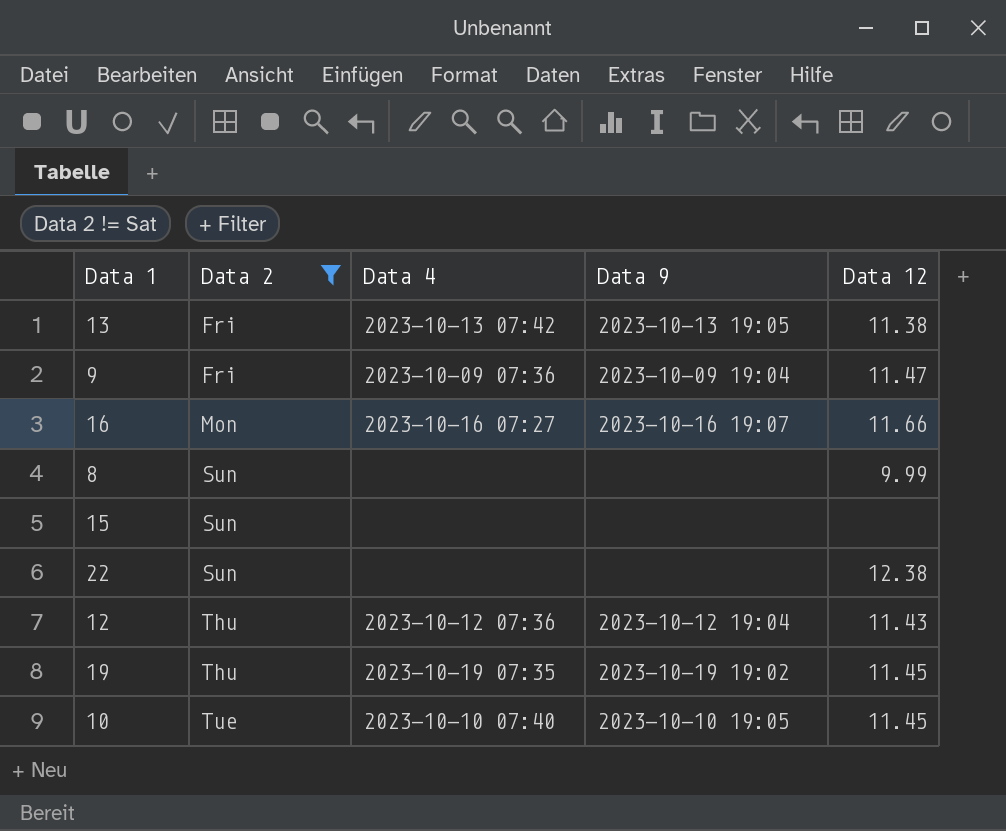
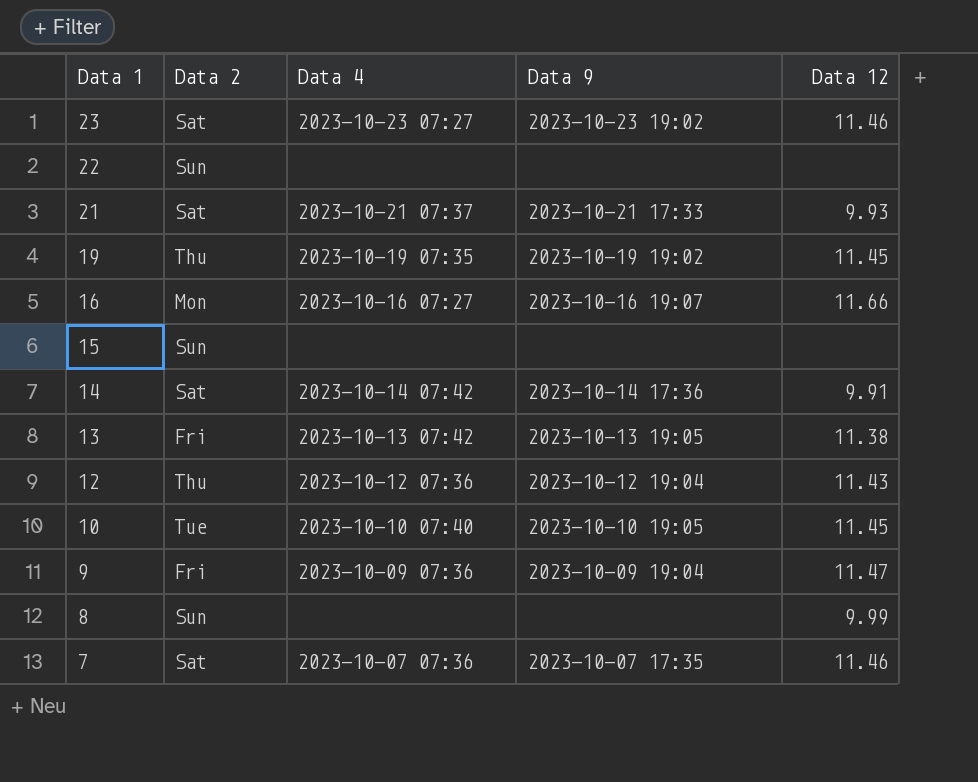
filter: Data 2 != Sat -> none
row order: Data 2 ascending -> Data 1 descending
22 | Data 12: 12.38 -> none

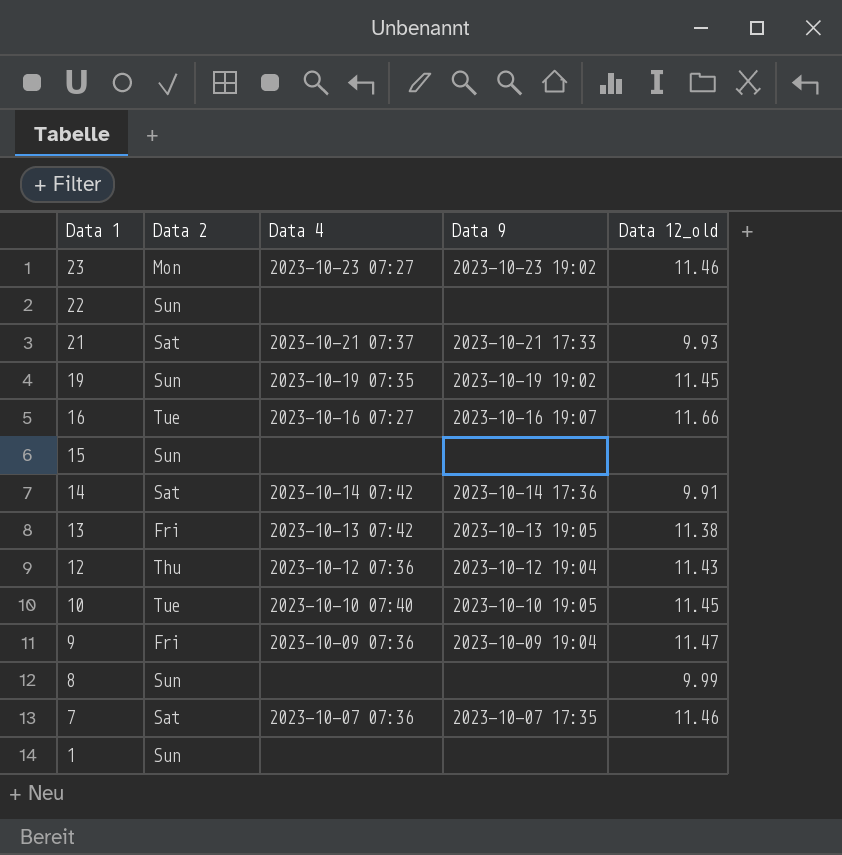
column name: Data 12 -> Data 12_old
23 | Data 2: Sat -> Mon
19 | Data 2: Thu -> Sun
16 | Data 2: Mon -> Tue
row 1: none -> Sun | none | none | none

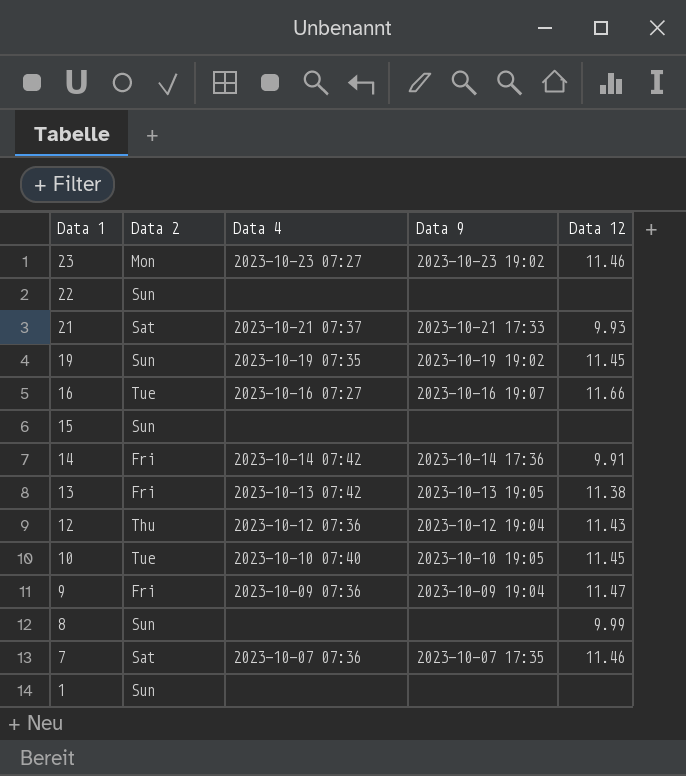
column name: Data 12_old -> Data 12
14 | Data 2: Sat -> Fri

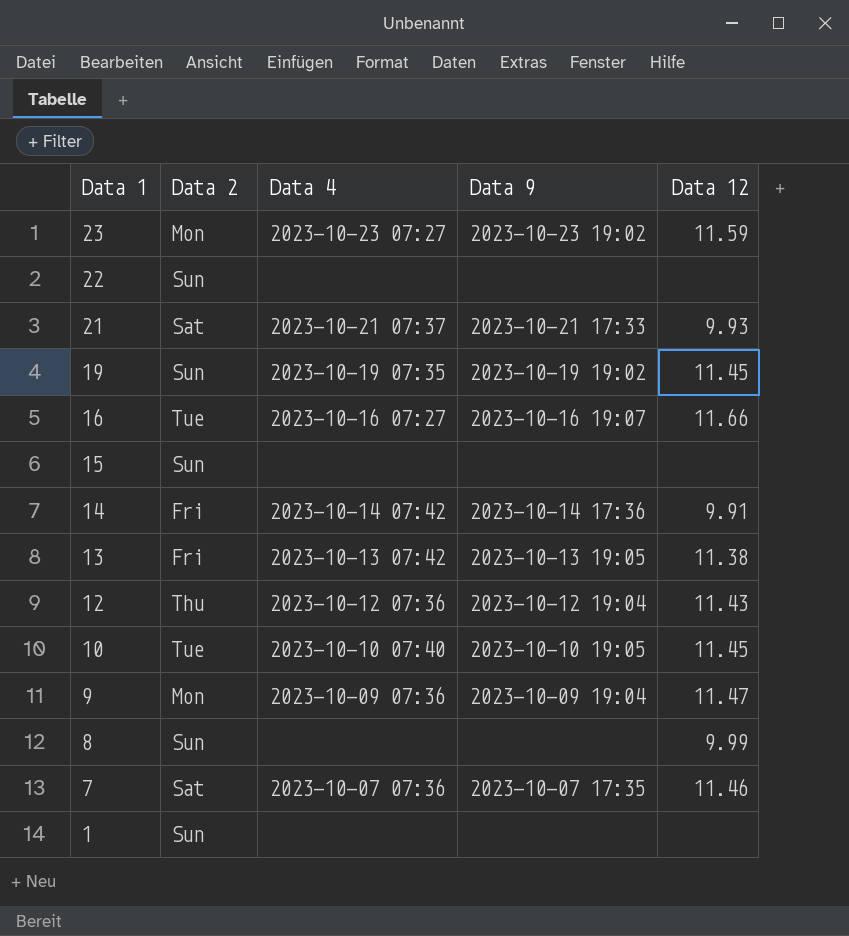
23 | Data 12: 11.46 -> 11.59
9 | Data 2: Fri -> Mon

